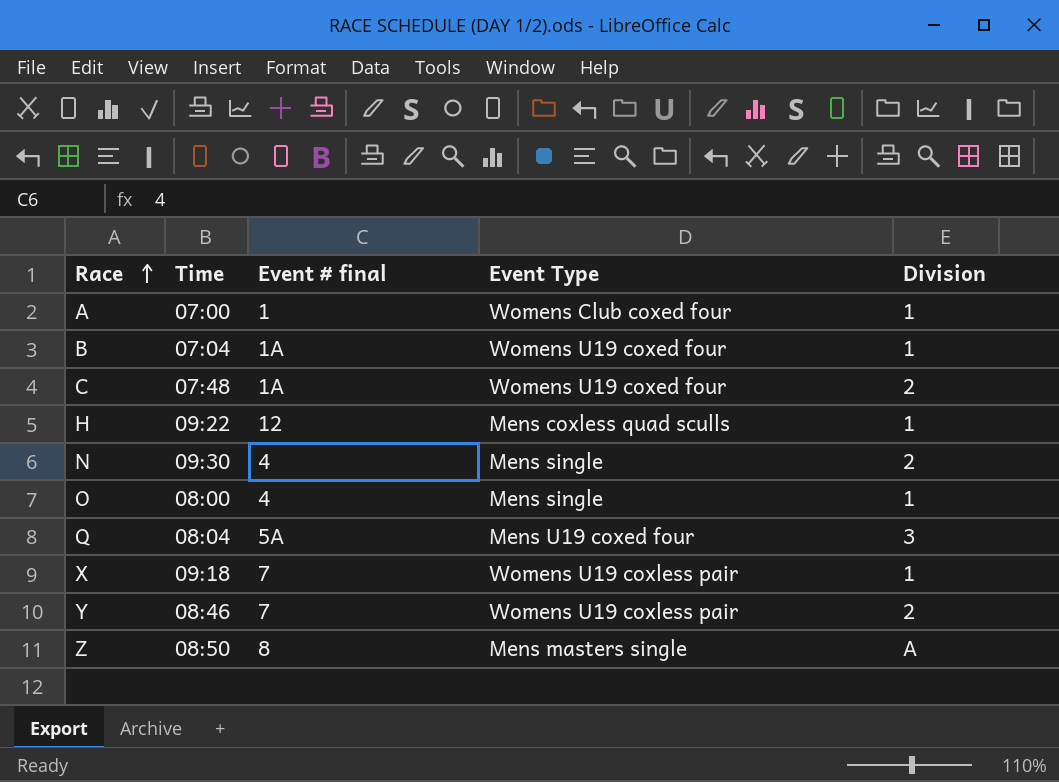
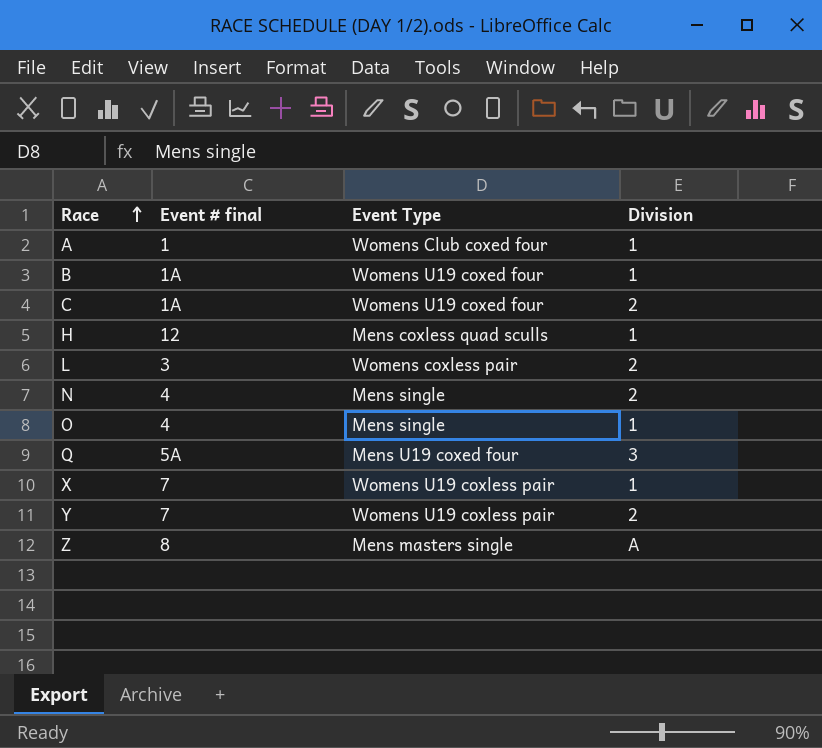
column Time | position: 2 -> none
row L: none -> 3 | Womens coxless pair | 2

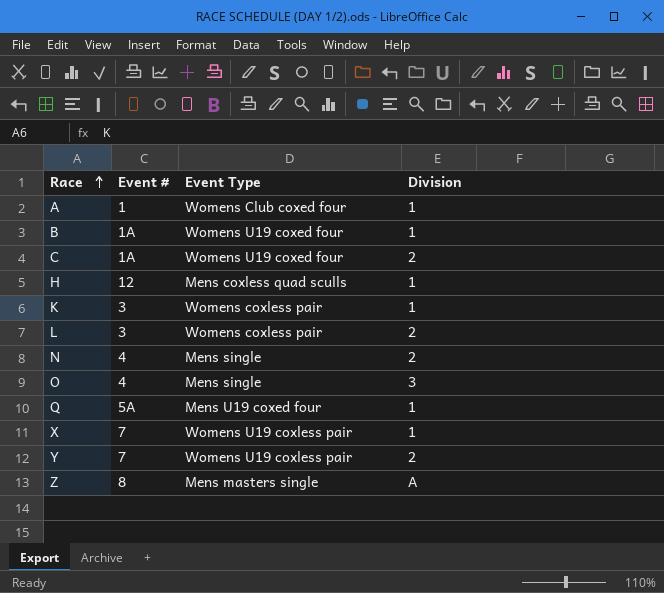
column name: Event # final -> Event #
row K: none -> 3 | Womens coxless pair | 1
O | Division: 1 -> 3
Q | Division: 3 -> 1

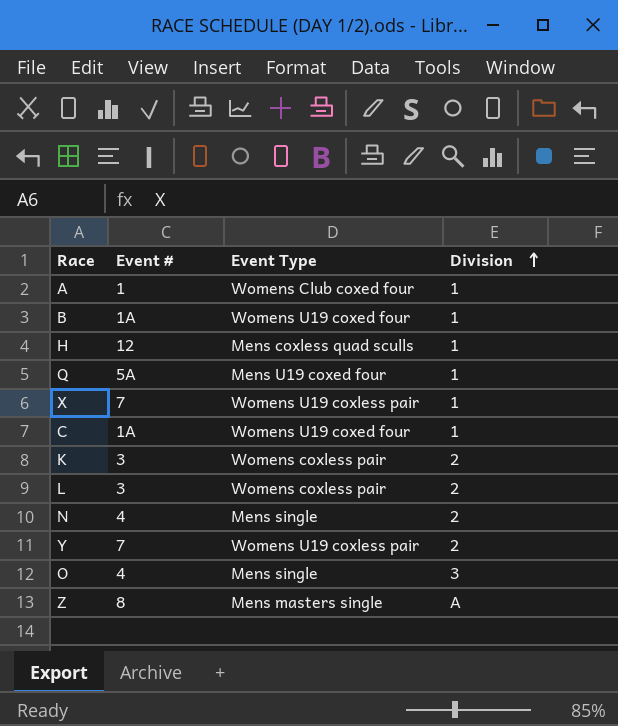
row order: Race ascending -> Division ascending
C | Division: 2 -> 1
K | Division: 1 -> 2

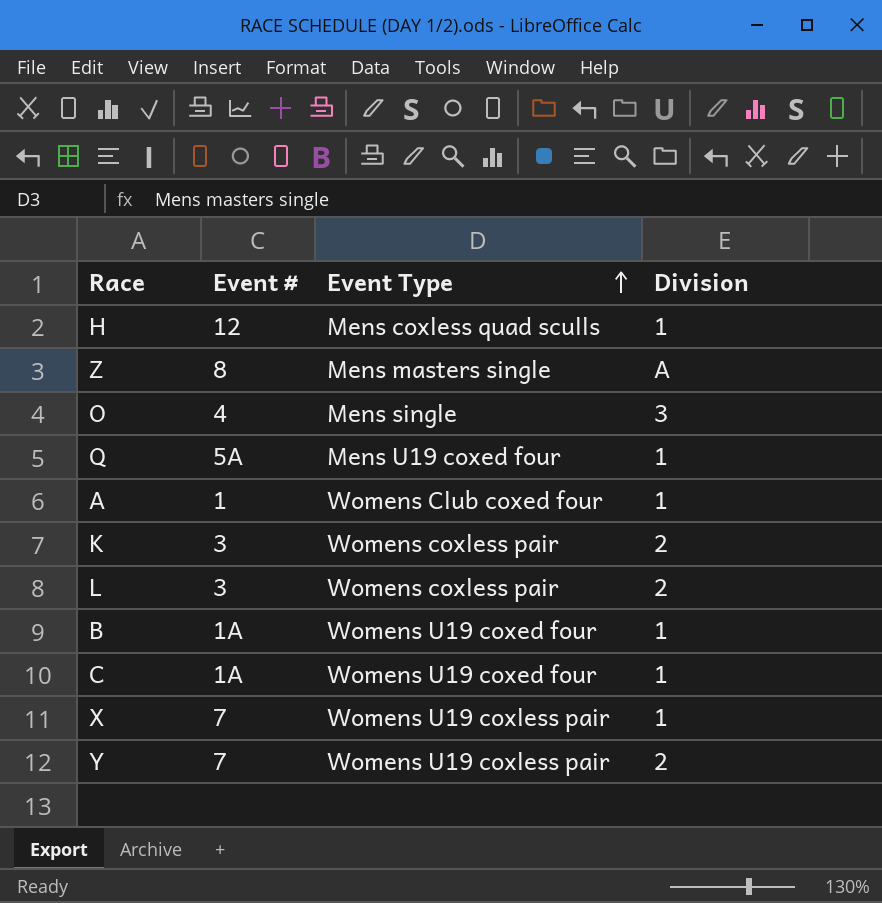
row order: Division ascending -> Event Type ascending
row N: 4 | Mens single | 2 -> none

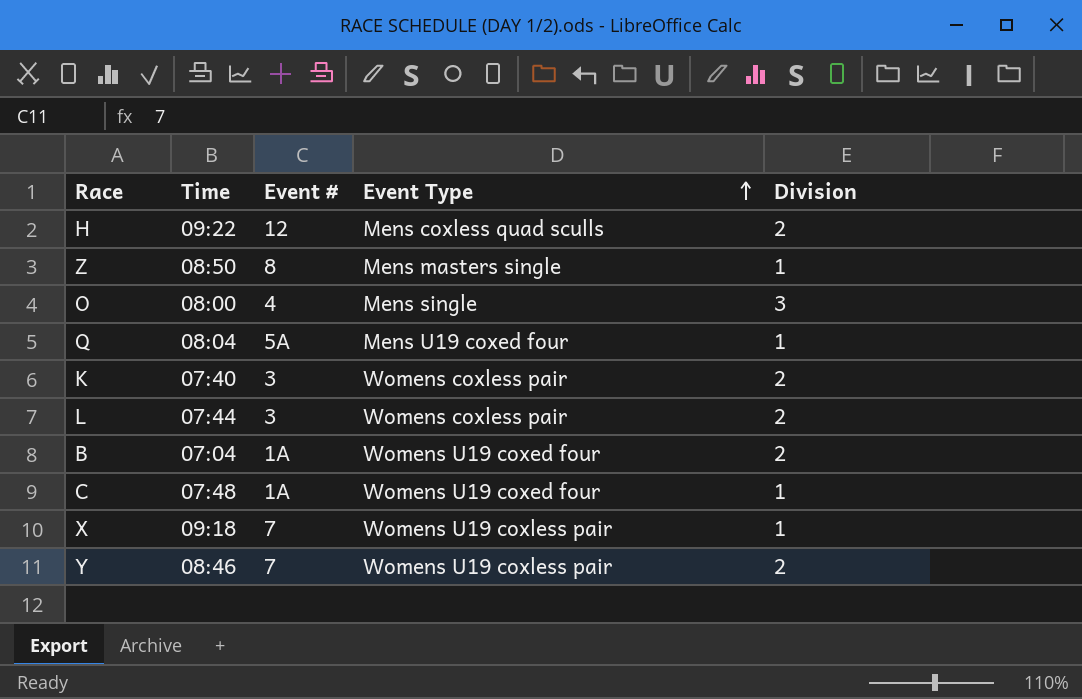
column Time | position: none -> 2
row A: 1 | Womens Club coxed four | 1 -> none
H | Division: 1 -> 2
Z | Division: A -> 1
B | Division: 1 -> 2

